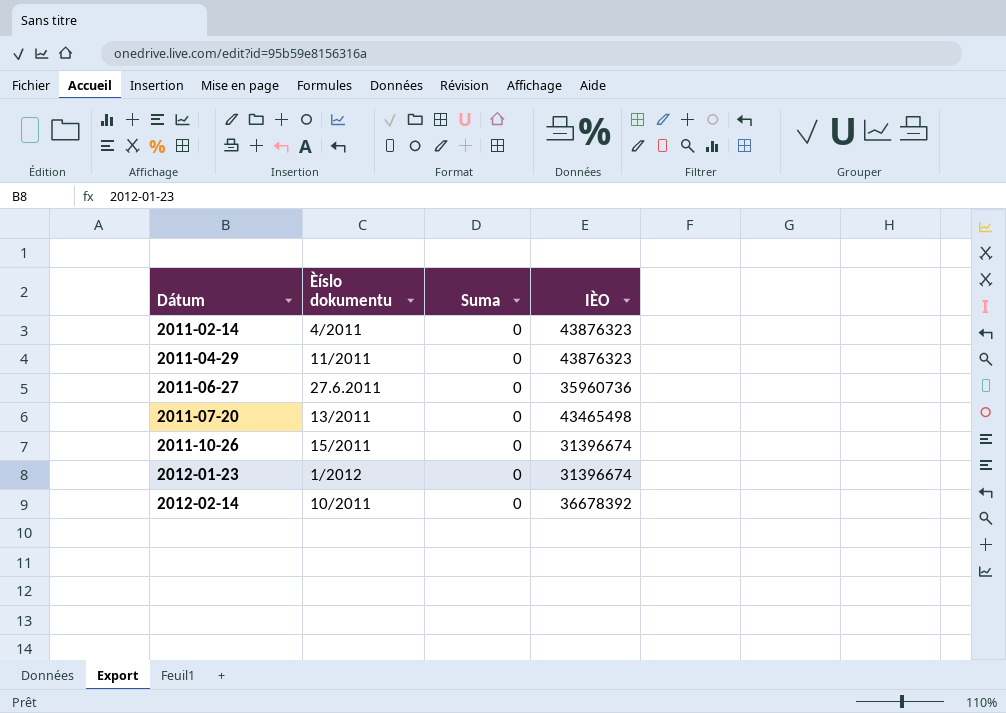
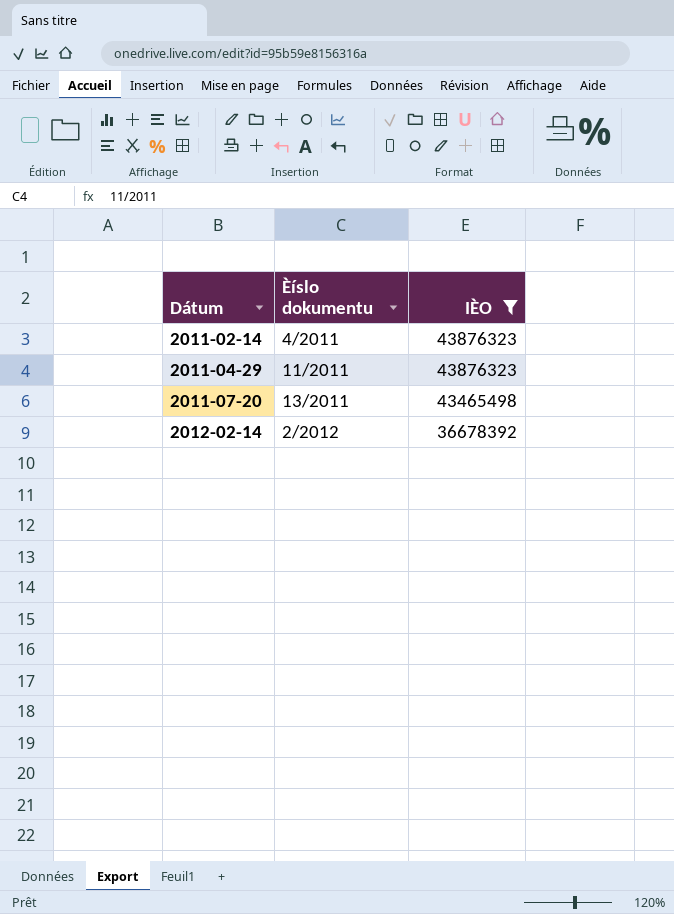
filter: none -> IÈO >= 36678392
column Suma | position: 3 -> none
2012-02-14 | Èíslo dokumentu: 10/2011 -> 2/2012

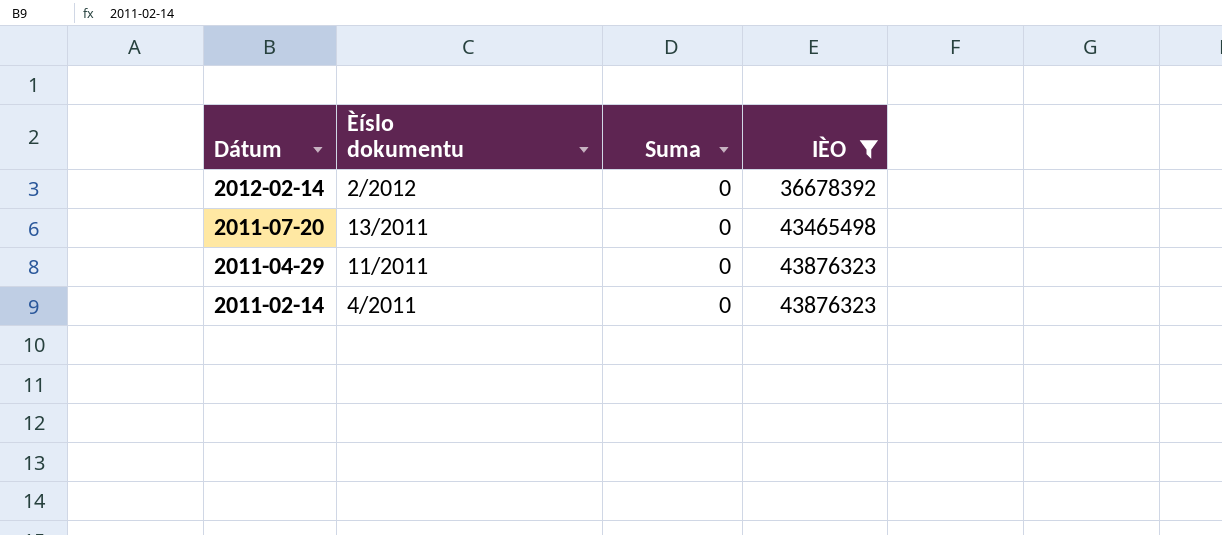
row order: Dátum ascending -> Dátum descending
column Suma | position: none -> 3

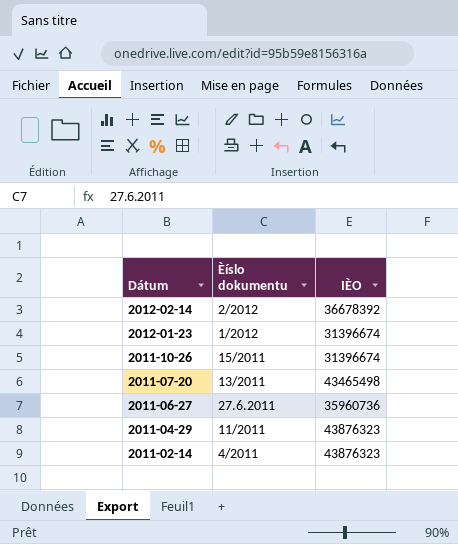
filter: IÈO >= 36678392 -> none
column Suma | position: 3 -> none

